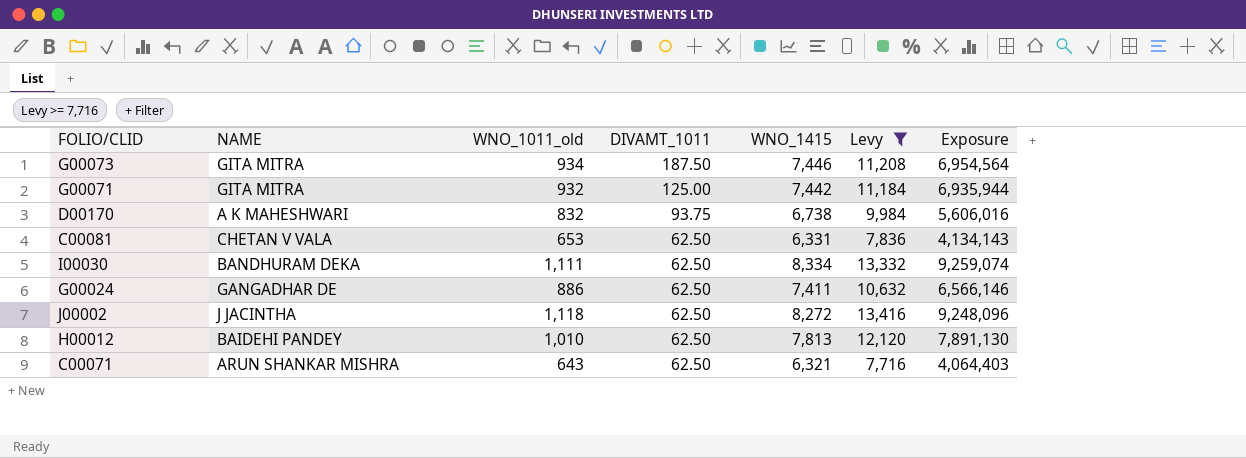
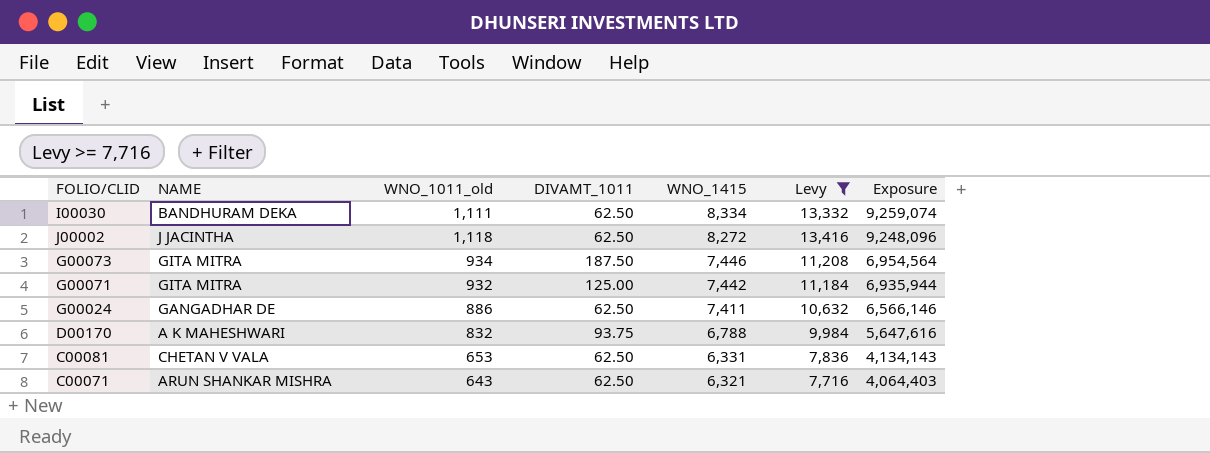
row order: DIVAMT_1011 descending -> WNO_1415 descending
row H00012: BAIDEHI PANDEY | 1,010 | 62.50 | 7,813 | 12,120 | 7,891,130 -> none
D00170 | WNO_1415: 6,738 -> 6,788
D00170 | Exposure: 5,606,016 -> 5,647,616

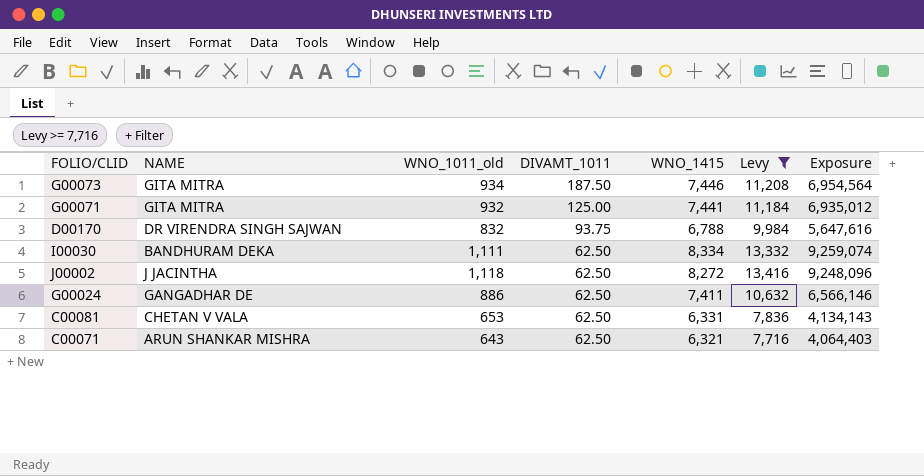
row order: WNO_1415 descending -> DIVAMT_1011 descending
G00071 | WNO_1415: 7,442 -> 7,441
G00071 | Exposure: 6,935,944 -> 6,935,012
D00170 | NAME: A K MAHESHWARI -> DR VIRENDRA SINGH SAJWAN

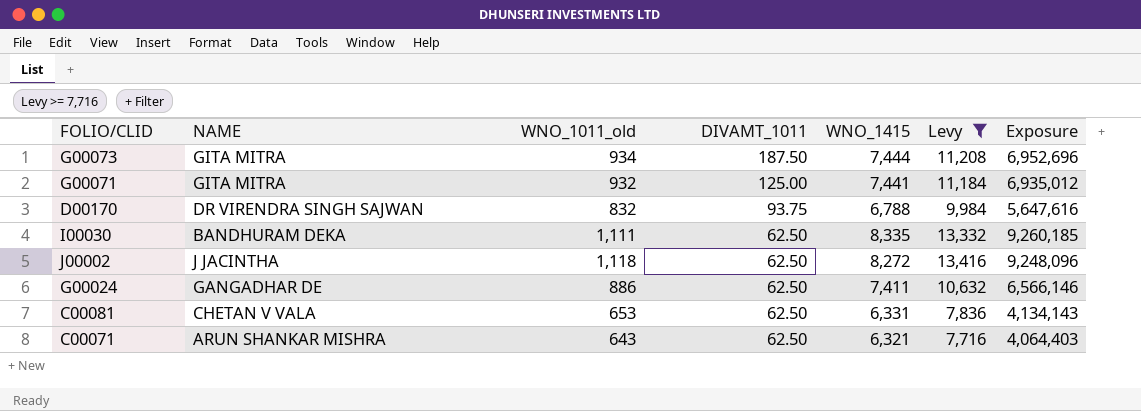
G00073 | WNO_1415: 7,446 -> 7,444
G00073 | Exposure: 6,954,564 -> 6,952,696
I00030 | WNO_1415: 8,334 -> 8,335
I00030 | Exposure: 9,259,074 -> 9,260,185

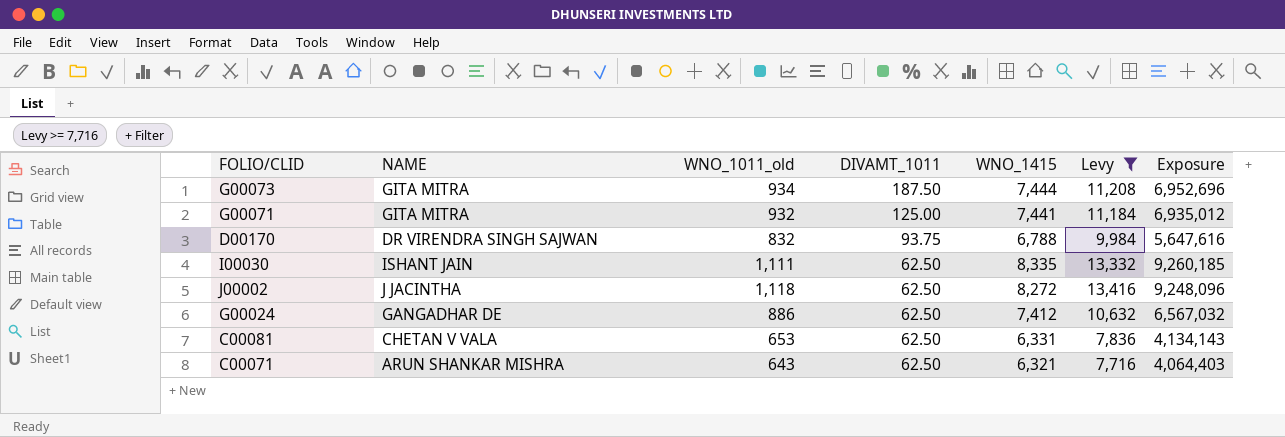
I00030 | NAME: BANDHURAM DEKA -> ISHANT JAIN
G00024 | WNO_1415: 7,411 -> 7,412
G00024 | Exposure: 6,566,146 -> 6,567,032

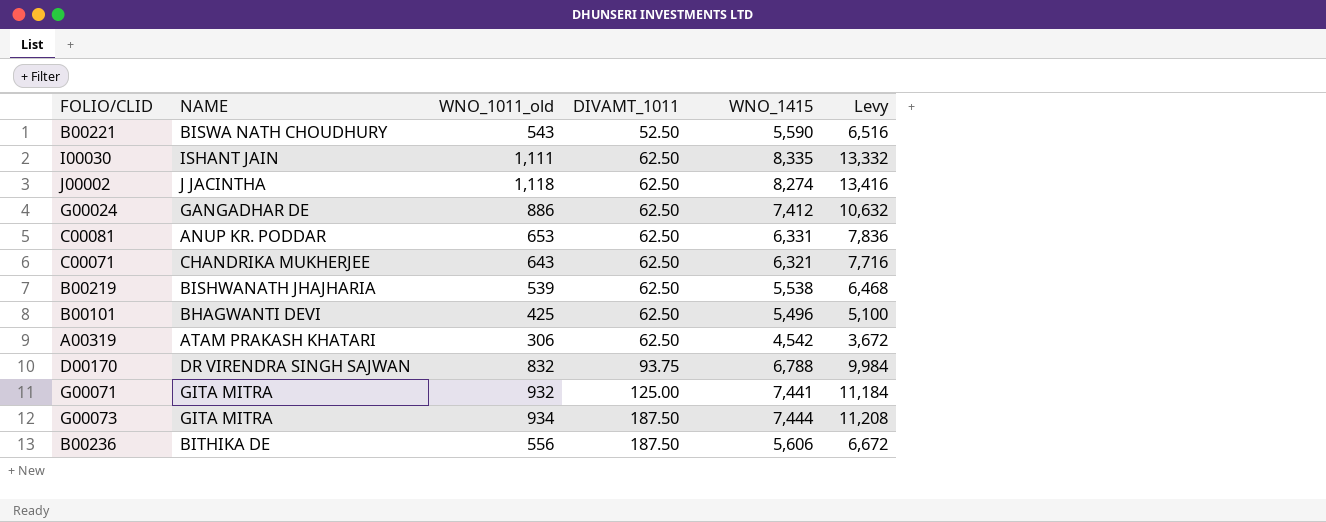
filter: Levy >= 7,716 -> none
row order: DIVAMT_1011 descending -> DIVAMT_1011 ascending
column Exposure | formula: [WNO_1011_old] * [WNO_1415] -> none
J00002 | WNO_1415: 8,272 -> 8,274
C00081 | NAME: CHETAN V VALA -> ANUP KR. PODDAR
C00071 | NAME: ARUN SHANKAR MISHRA -> CHANDRIKA MUKHERJEE

